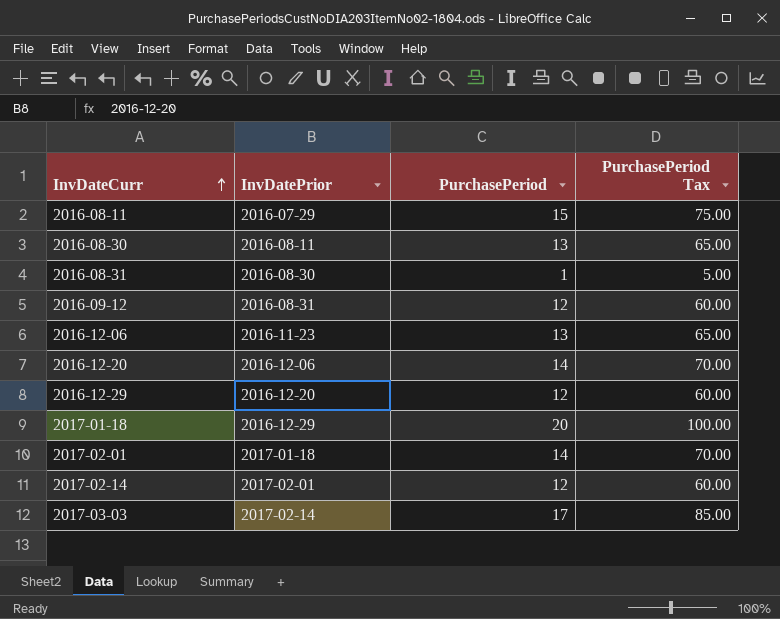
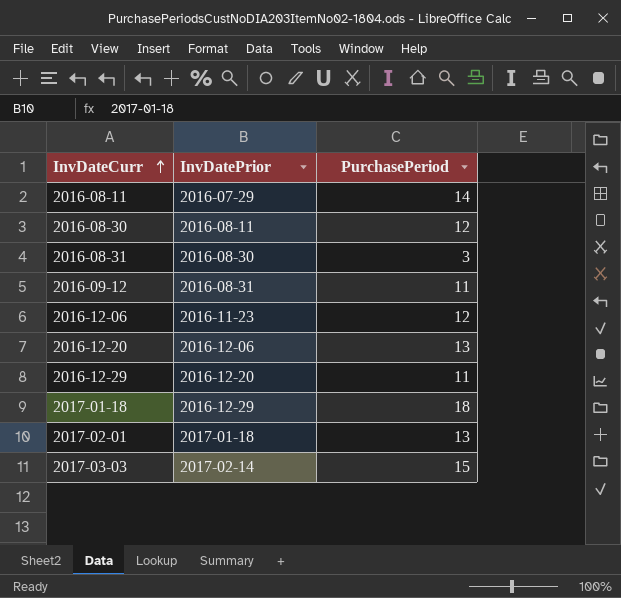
column PurchasePeriod Tax | formula: [PurchasePeriod] * 5 -> none
row 2017-02-14: 2017-02-01 | 12 | 60.00 -> none
2016-08-11 | PurchasePeriod: 15 -> 14
2016-08-30 | PurchasePeriod: 13 -> 12
2016-08-31 | PurchasePeriod: 1 -> 3
2016-09-12 | PurchasePeriod: 12 -> 11
2016-12-06 | PurchasePeriod: 13 -> 12
2016-12-20 | PurchasePeriod: 14 -> 13
2016-12-29 | PurchasePeriod: 12 -> 11
2017-01-18 | PurchasePeriod: 20 -> 18
2017-02-01 | PurchasePeriod: 14 -> 13
2017-03-03 | PurchasePeriod: 17 -> 15

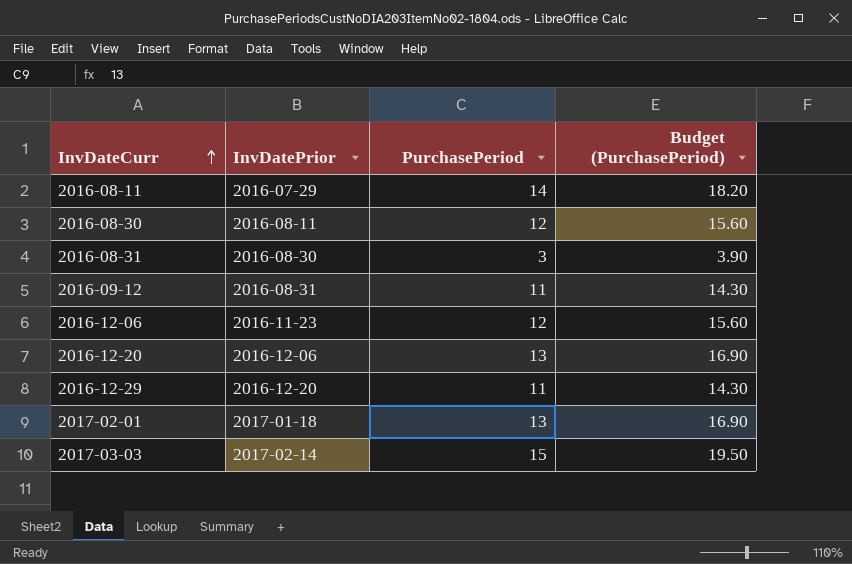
column Budget (PurchasePeriod) | formula: none -> [PurchasePeriod] * 1.3
row 2017-01-18: 2016-12-29 | 18 -> none

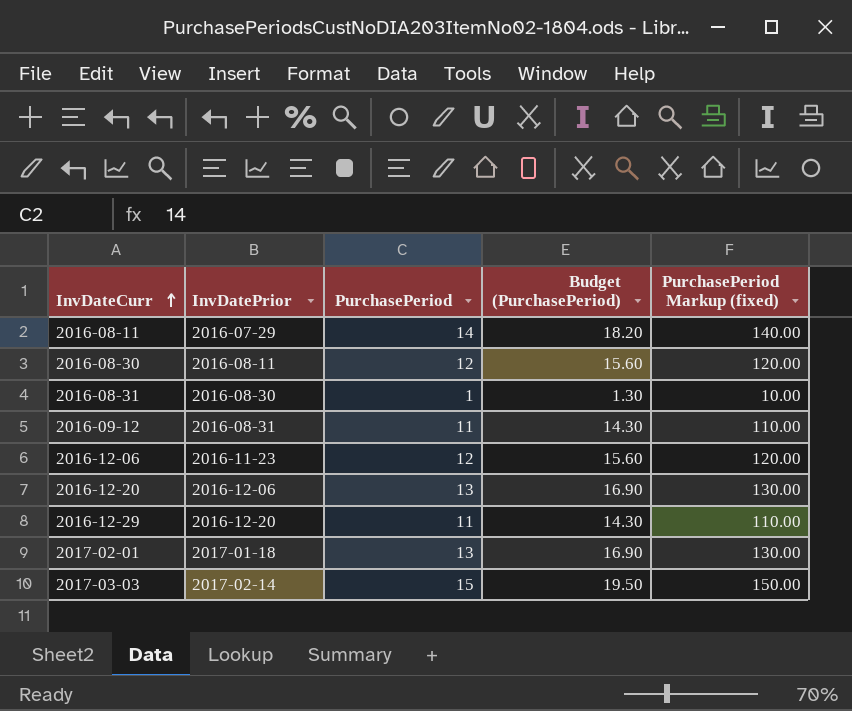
column PurchasePeriod Markup (fixed) | formula: none -> [PurchasePeriod] * 10
2016-08-31 | PurchasePeriod: 3 -> 1
2016-08-31 | Budget (PurchasePeriod): 3.90 -> 1.30

